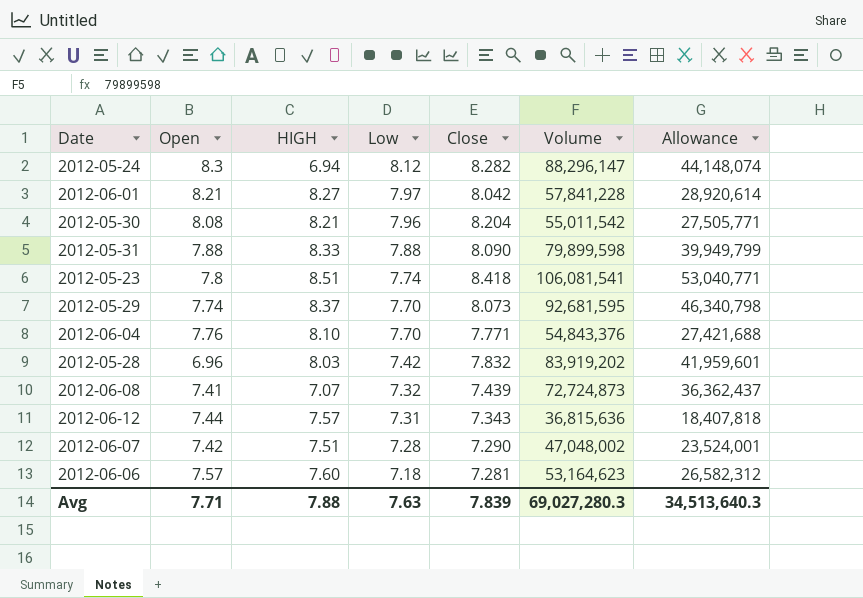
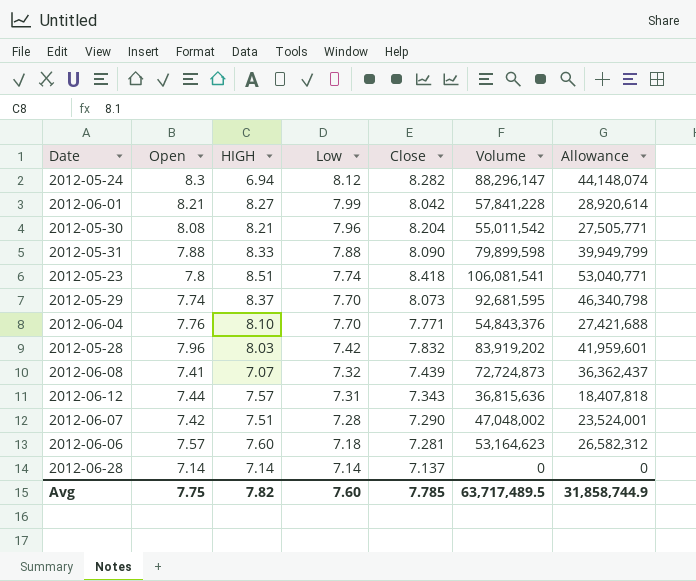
2012-06-01 | Low: 7.97 -> 7.99
2012-05-28 | Open: 6.96 -> 7.96
row 2012-06-28: none -> 7.14 | 7.14 | 7.14 | 7.137 | 0 | 0
Avg | Open: 7.71 -> 7.75
Avg | HIGH: 7.88 -> 7.82
Avg | Low: 7.63 -> 7.60
Avg | Close: 7.839 -> 7.785
Avg | Volume: 69,027,280.3 -> 63,717,489.5
Avg | Allowance: 34,513,640.3 -> 31,858,744.9

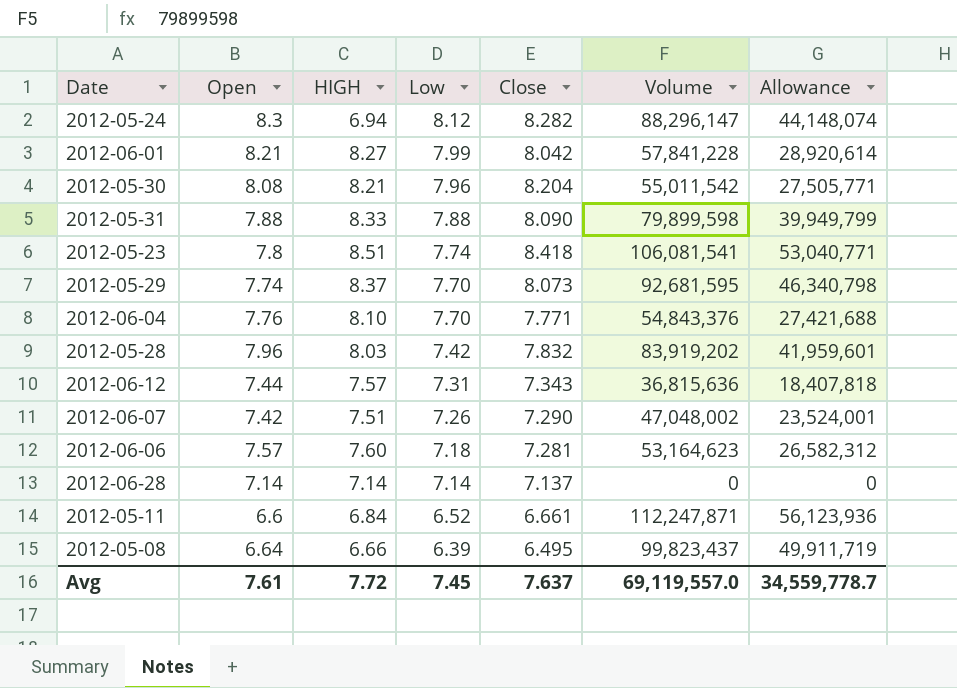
row 2012-06-08: 7.41 | 7.07 | 7.32 | 7.439 | 72,724,873 | 36,362,437 -> none
2012-06-07 | Low: 7.28 -> 7.26
row 2012-05-11: none -> 6.6 | 6.84 | 6.52 | 6.661 | 112,247,871 | 56,123,936
row 2012-05-08: none -> 6.64 | 6.66 | 6.39 | 6.495 | 99,823,437 | 49,911,719
Avg | Open: 7.75 -> 7.61
Avg | HIGH: 7.82 -> 7.72
Avg | Low: 7.60 -> 7.45
Avg | Close: 7.785 -> 7.637
Avg | Volume: 63,717,489.5 -> 69,119,557.0
Avg | Allowance: 31,858,744.9 -> 34,559,778.7

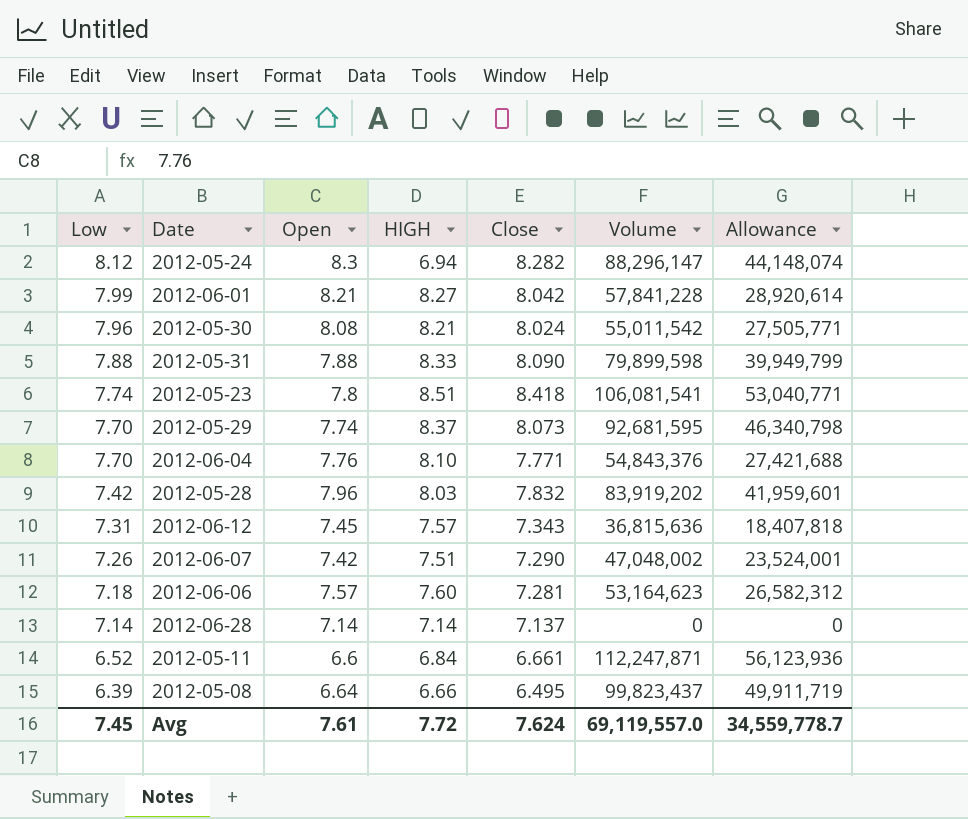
column Low | position: 4 -> 1
2012-05-30 | Close: 8.204 -> 8.024
2012-06-12 | Open: 7.44 -> 7.45
Avg | Close: 7.637 -> 7.624

